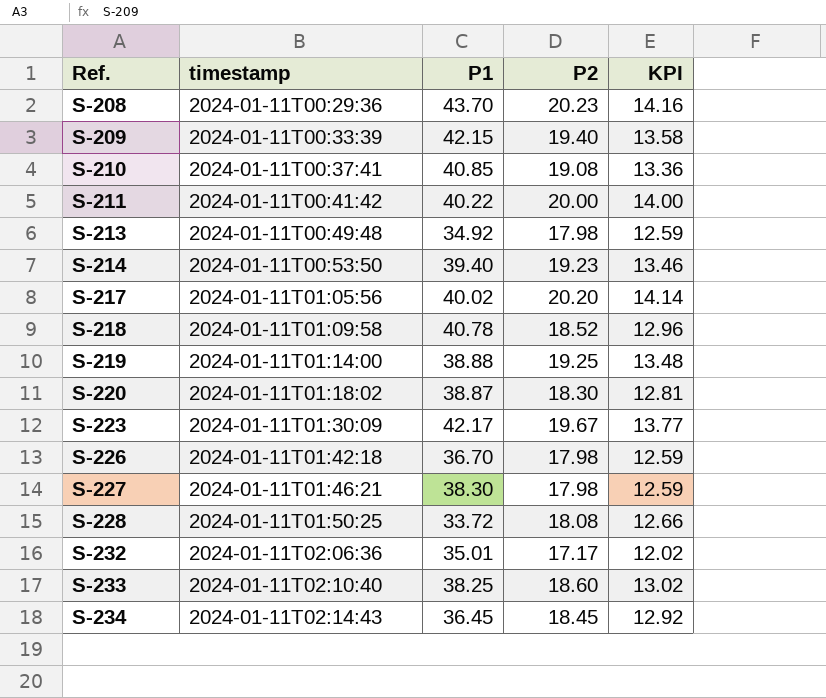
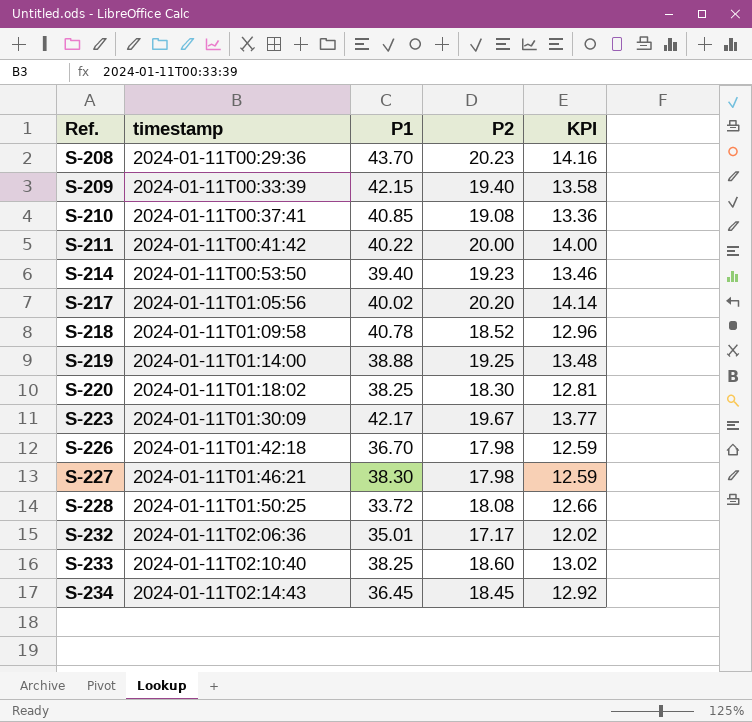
row S-213: 2024-01-11T00:49:48 | 34.92 | 17.98 | 12.59 -> none
S-220 | P1: 38.87 -> 38.25

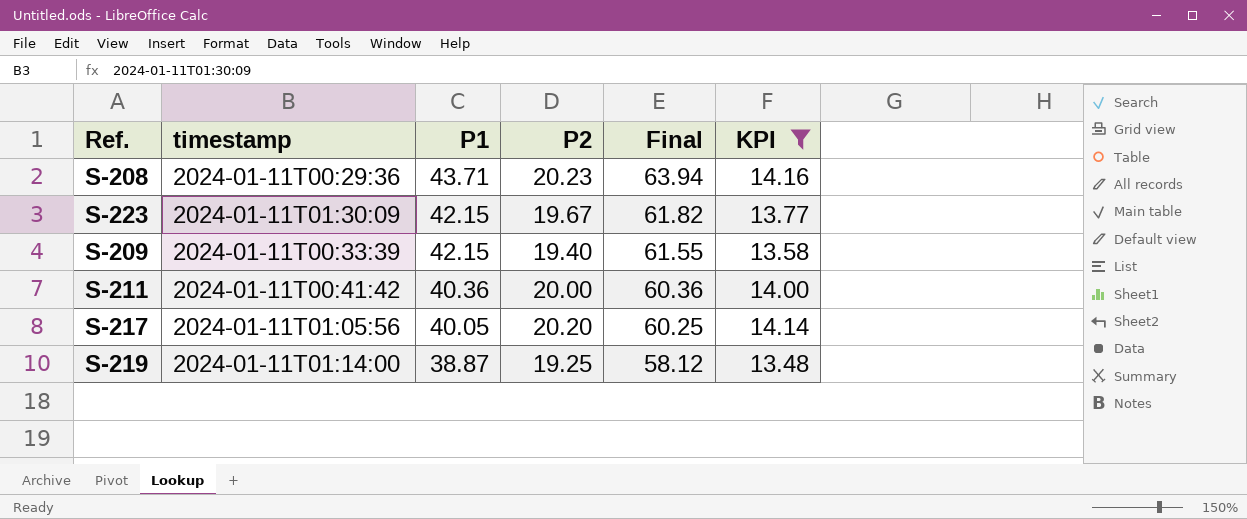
filter: none -> KPI >= 13.48
row order: Ref. ascending -> P1 descending
column Final | formula: none -> [P1] + [P2]
S-208 | P1: 43.70 -> 43.71
S-223 | P1: 42.17 -> 42.15
S-211 | P1: 40.22 -> 40.36
S-217 | P1: 40.02 -> 40.05
S-219 | P1: 38.88 -> 38.87

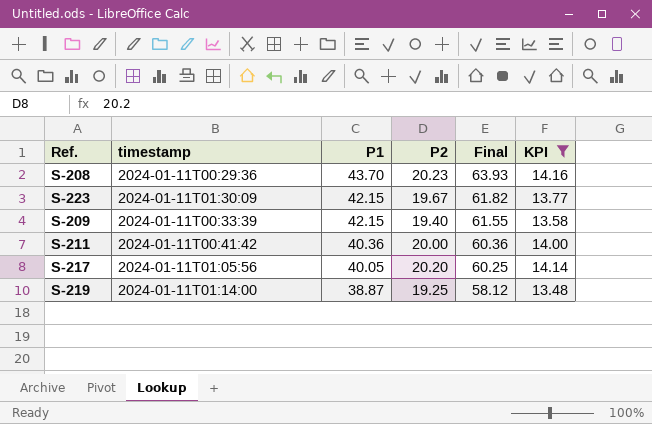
S-208 | P1: 43.71 -> 43.70
S-208 | Final: 63.94 -> 63.93

